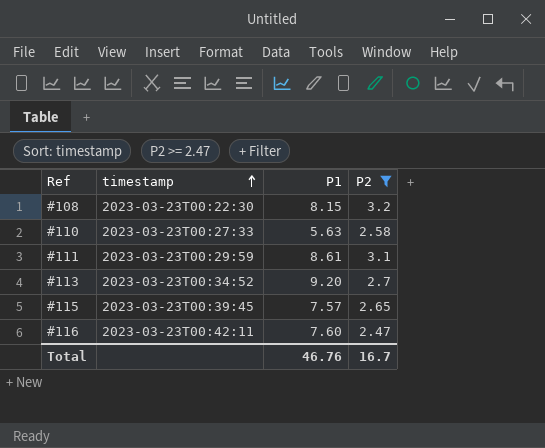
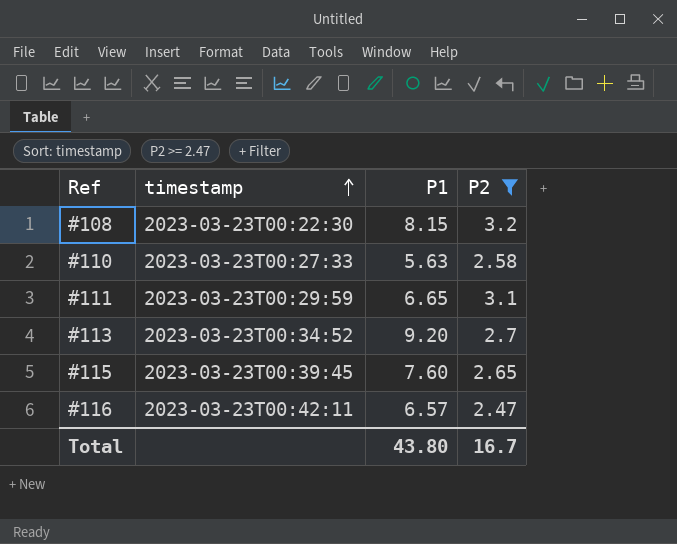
#111 | P1: 8.61 -> 6.65
#115 | P1: 7.57 -> 7.60
#116 | P1: 7.60 -> 6.57
Total | P1: 46.76 -> 43.80

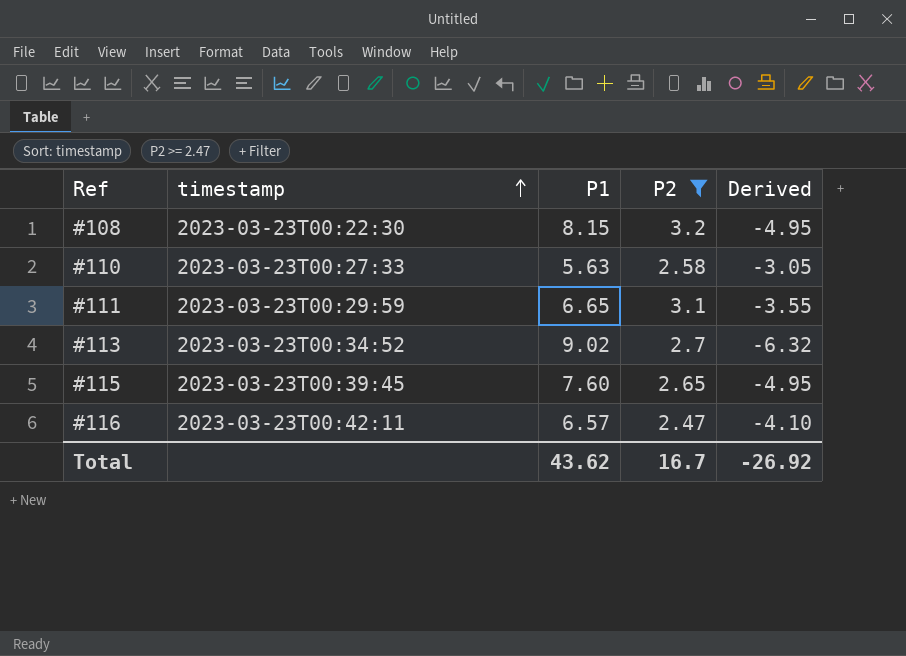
column Derived | formula: none -> [P2] - [P1]
#113 | P1: 9.20 -> 9.02
Total | P1: 43.80 -> 43.62

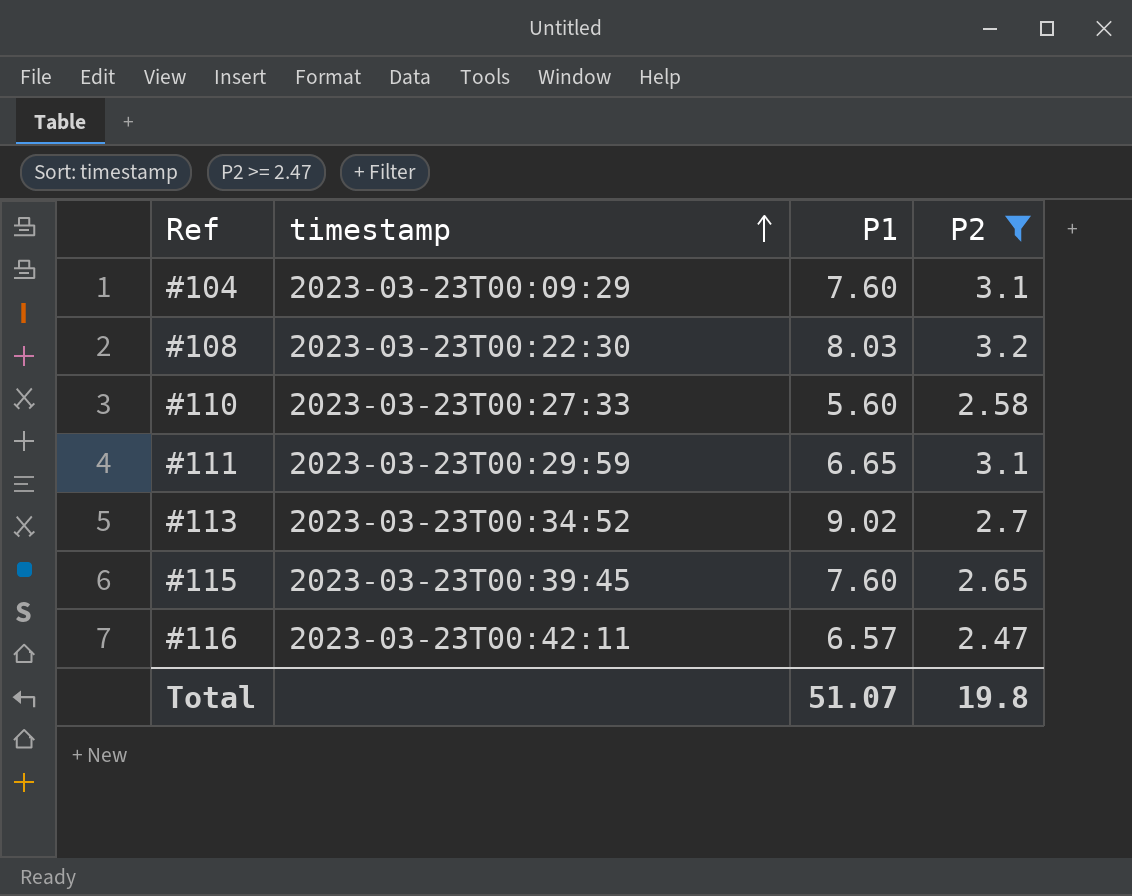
column Derived | formula: [P2] - [P1] -> none
row #104: none -> 2023-03-23T00:09:29 | 7.60 | 3.1
#108 | P1: 8.15 -> 8.03
#110 | P1: 5.63 -> 5.60
Total | P1: 43.62 -> 51.07
Total | P2: 16.7 -> 19.8

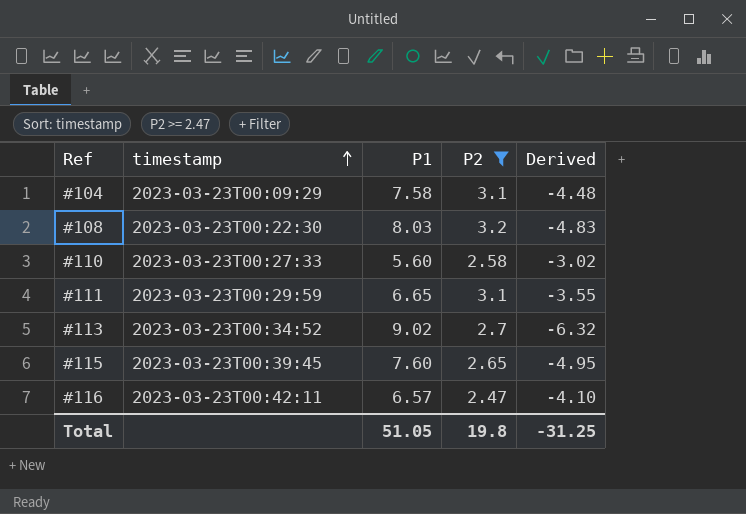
column Derived | formula: none -> [P2] - [P1]
#104 | P1: 7.60 -> 7.58
Total | P1: 51.07 -> 51.05

